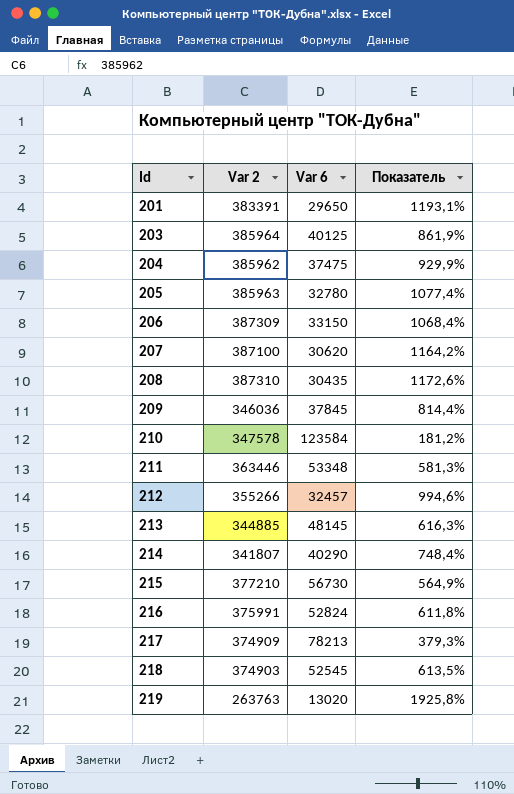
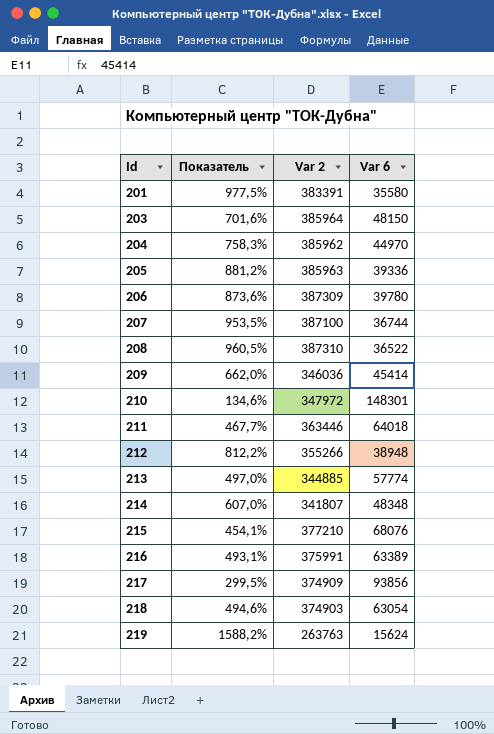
column Показатель | position: 4 -> 2
201 | Показатель: 1193,1% -> 977,5%
201 | Var 6: 29650 -> 35580
203 | Показатель: 861,9% -> 701,6%
203 | Var 6: 40125 -> 48150
204 | Показатель: 929,9% -> 758,3%
204 | Var 6: 37475 -> 44970
205 | Показатель: 1077,4% -> 881,2%
205 | Var 6: 32780 -> 39336
206 | Показатель: 1068,4% -> 873,6%
206 | Var 6: 33150 -> 39780
207 | Показатель: 1164,2% -> 953,5%
207 | Var 6: 30620 -> 36744
208 | Показатель: 1172,6% -> 960,5%
208 | Var 6: 30435 -> 36522
209 | Показатель: 814,4% -> 662,0%
209 | Var 6: 37845 -> 45414
210 | Показатель: 181,2% -> 134,6%
210 | Var 2: 347578 -> 347972
210 | Var 6: 123584 -> 148301
211 | Показатель: 581,3% -> 467,7%
211 | Var 6: 53348 -> 64018
212 | Показатель: 994,6% -> 812,2%
212 | Var 6: 32457 -> 38948
213 | Показатель: 616,3% -> 497,0%
213 | Var 6: 48145 -> 57774
214 | Показатель: 748,4% -> 607,0%
214 | Var 6: 40290 -> 48348
215 | Показатель: 564,9% -> 454,1%
215 | Var 6: 56730 -> 68076
216 | Показатель: 611,8% -> 493,1%
216 | Var 6: 52824 -> 63389
217 | Показатель: 379,3% -> 299,5%
217 | Var 6: 78213 -> 93856
218 | Показатель: 613,5% -> 494,6%
218 | Var 6: 52545 -> 63054
219 | Показатель: 1925,8% -> 1588,2%
219 | Var 6: 13020 -> 15624

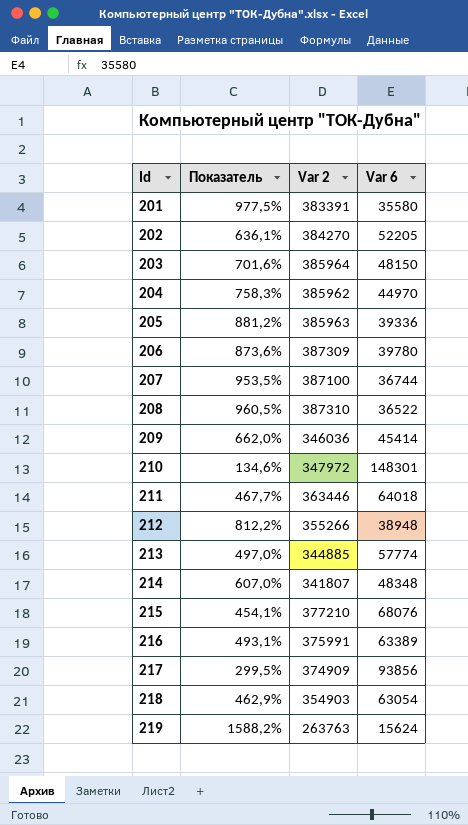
row 202: none -> 636,1% | 384270 | 52205
218 | Показатель: 494,6% -> 462,9%
218 | Var 2: 374903 -> 354903

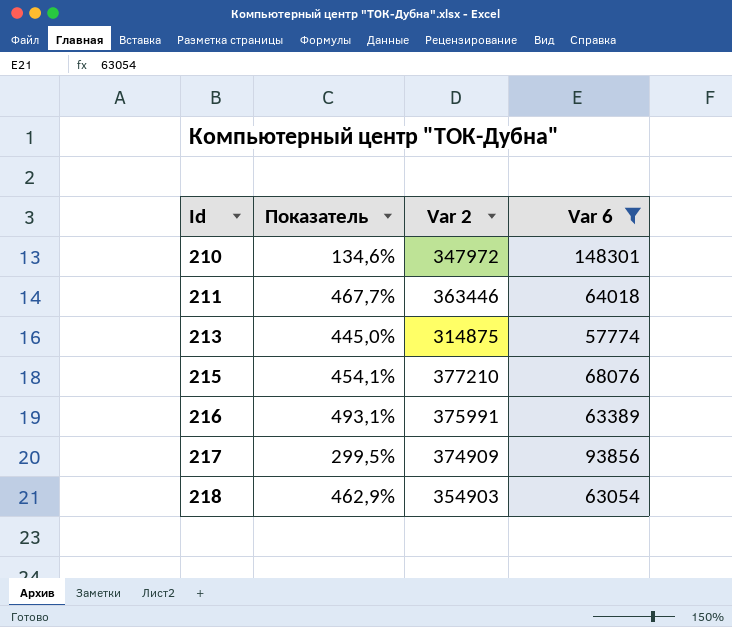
filter: none -> Var 6 >= 57774
213 | Показатель: 497,0% -> 445,0%
213 | Var 2: 344885 -> 314875

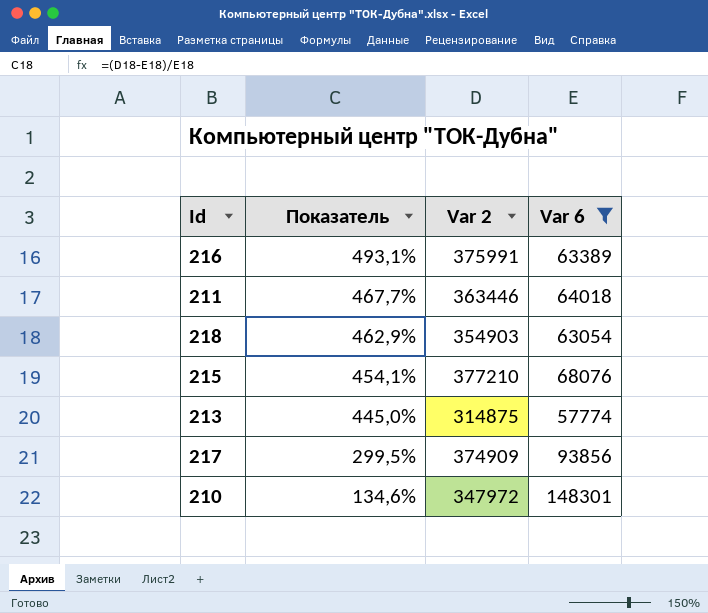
row order: Id ascending -> Показатель descending

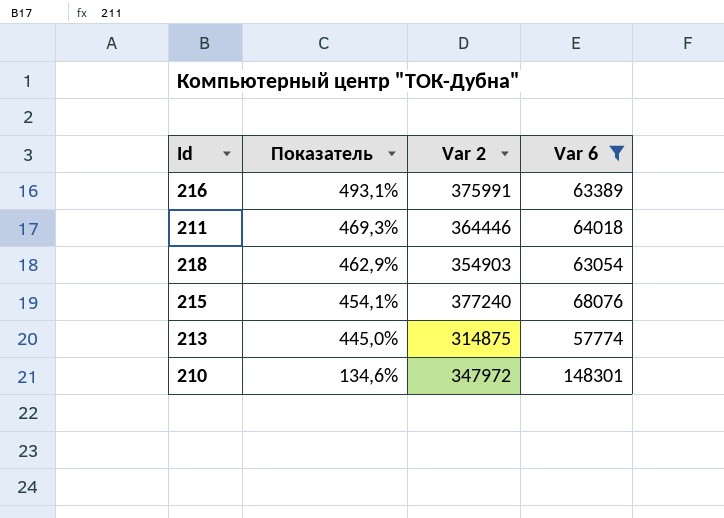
row 217: 299,5% | 374909 | 93856 -> none
211 | Показатель: 467,7% -> 469,3%
211 | Var 2: 363446 -> 364446
215 | Var 2: 377210 -> 377240

